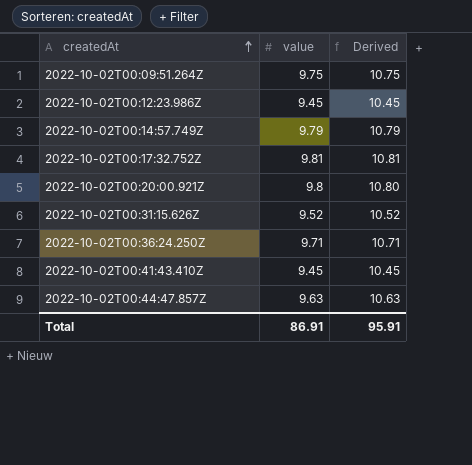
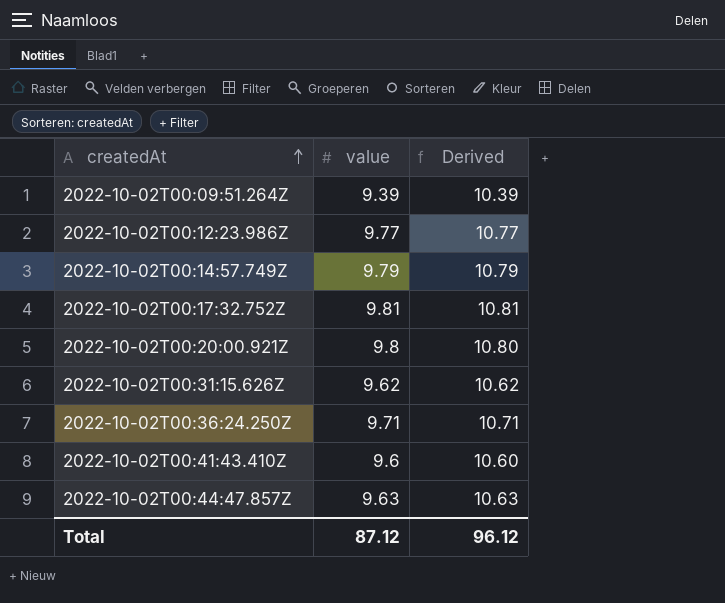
2022-10-02T00:09:51.264Z | value: 9.75 -> 9.39
2022-10-02T00:09:51.264Z | Derived: 10.75 -> 10.39
2022-10-02T00:12:23.986Z | value: 9.45 -> 9.77
2022-10-02T00:12:23.986Z | Derived: 10.45 -> 10.77
2022-10-02T00:31:15.626Z | value: 9.52 -> 9.62
2022-10-02T00:31:15.626Z | Derived: 10.52 -> 10.62
2022-10-02T00:41:43.410Z | value: 9.45 -> 9.6
2022-10-02T00:41:43.410Z | Derived: 10.45 -> 10.60
Total | value: 86.91 -> 87.12
Total | Derived: 95.91 -> 96.12

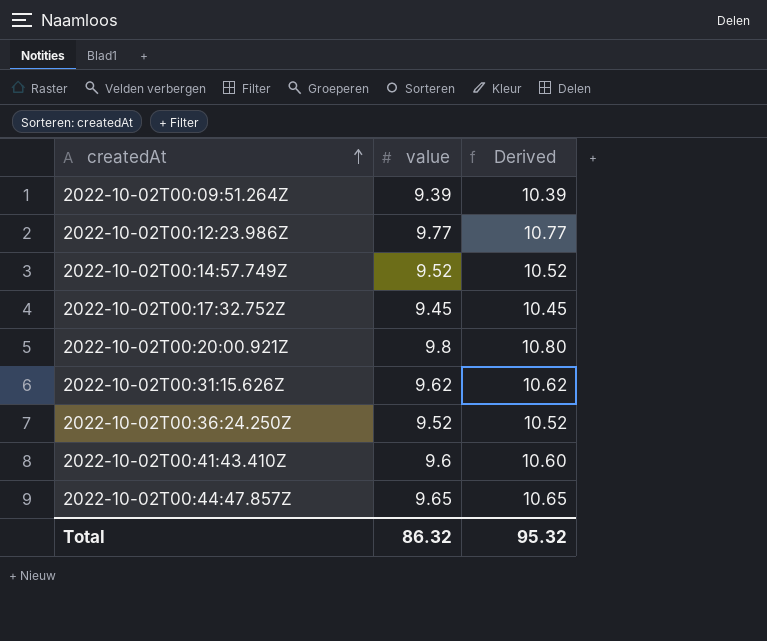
2022-10-02T00:14:57.749Z | value: 9.79 -> 9.52
2022-10-02T00:14:57.749Z | Derived: 10.79 -> 10.52
2022-10-02T00:17:32.752Z | value: 9.81 -> 9.45
2022-10-02T00:17:32.752Z | Derived: 10.81 -> 10.45
2022-10-02T00:36:24.250Z | value: 9.71 -> 9.52
2022-10-02T00:36:24.250Z | Derived: 10.71 -> 10.52
2022-10-02T00:44:47.857Z | value: 9.63 -> 9.65
2022-10-02T00:44:47.857Z | Derived: 10.63 -> 10.65
Total | value: 87.12 -> 86.32
Total | Derived: 96.12 -> 95.32

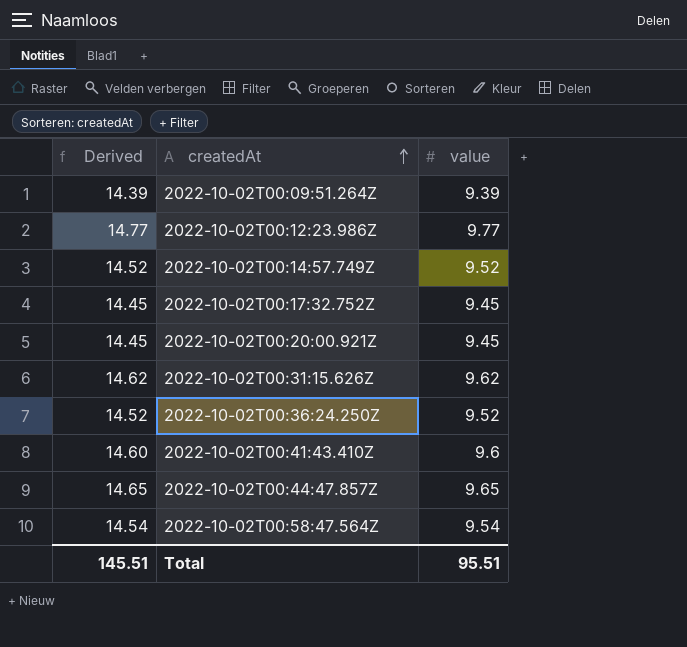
column Derived | formula: [value] + 1 -> [value] + 5
column Derived | position: 3 -> 1
2022-10-02T00:20:00.921Z | value: 9.8 -> 9.45
row 2022-10-02T00:58:47.564Z: none -> 14.54 | 9.54
Total | Derived: 95.32 -> 145.51
Total | value: 86.32 -> 95.51

